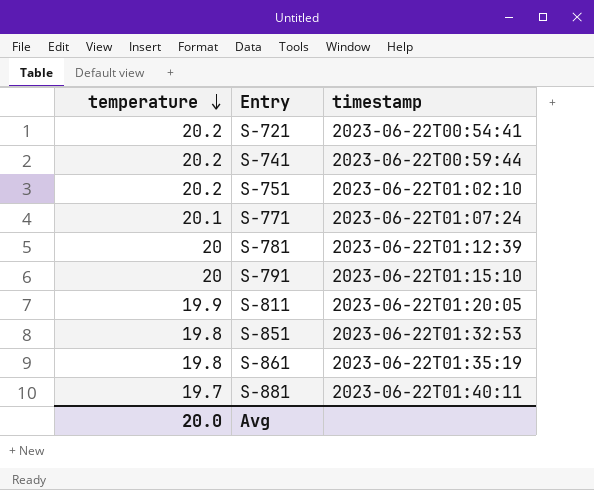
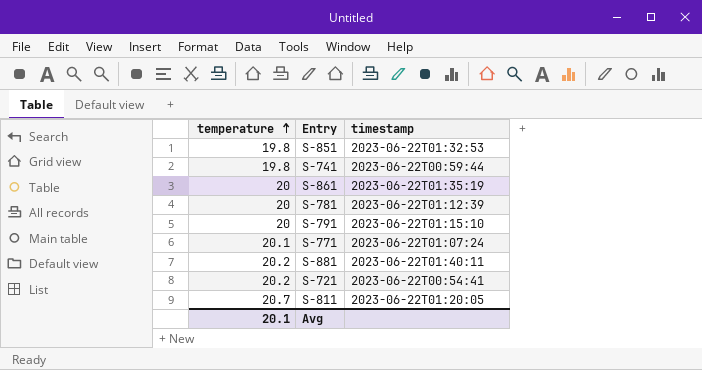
row order: temperature descending -> temperature ascending
row S-751: 20.2 | 2023-06-22T01:02:10 -> none
S-741 | temperature: 20.2 -> 19.8
S-861 | temperature: 19.8 -> 20
S-881 | temperature: 19.7 -> 20.2
S-811 | temperature: 19.9 -> 20.7
Avg | temperature: 20.0 -> 20.1

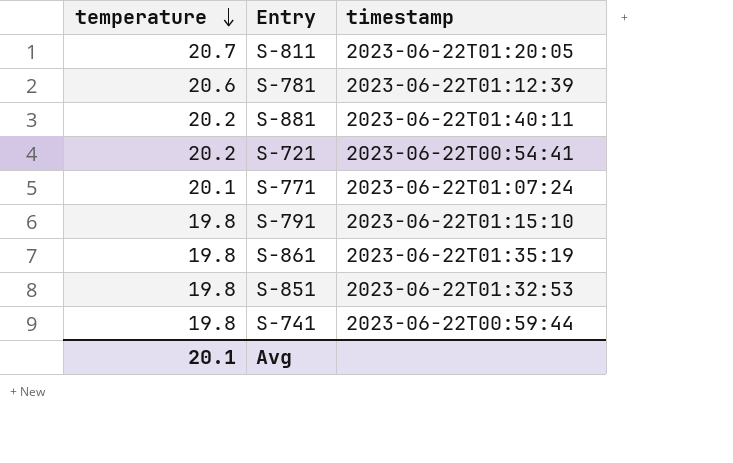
row order: temperature ascending -> temperature descending
S-781 | temperature: 20 -> 20.6
S-791 | temperature: 20 -> 19.8
S-861 | temperature: 20 -> 19.8

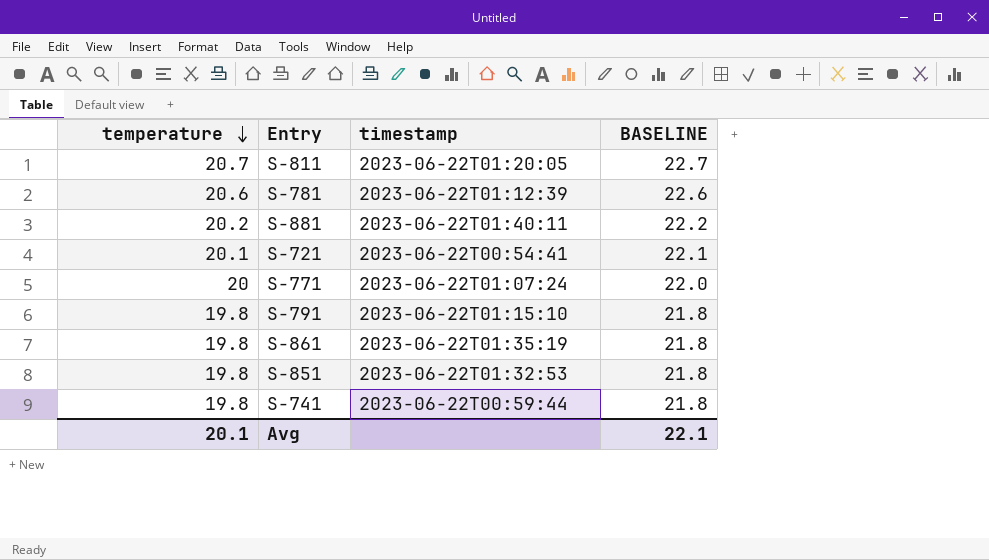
column BASELINE | formula: none -> [temperature] + 2
S-721 | temperature: 20.2 -> 20.1
S-771 | temperature: 20.1 -> 20

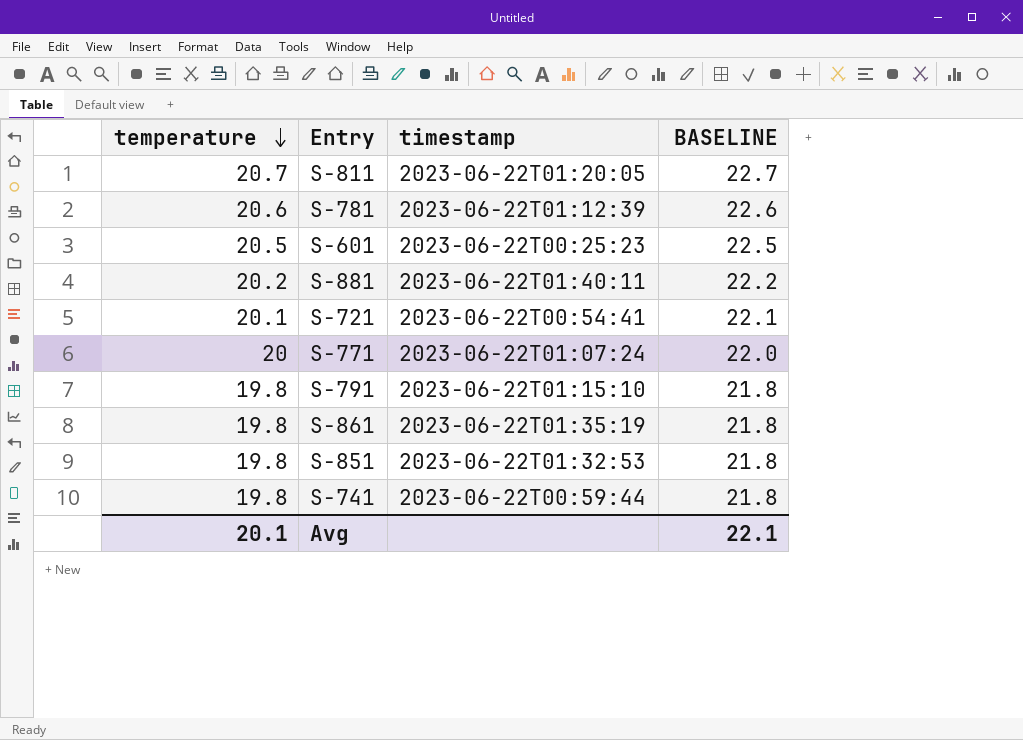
row S-601: none -> 20.5 | 2023-06-22T00:25:23 | 22.5

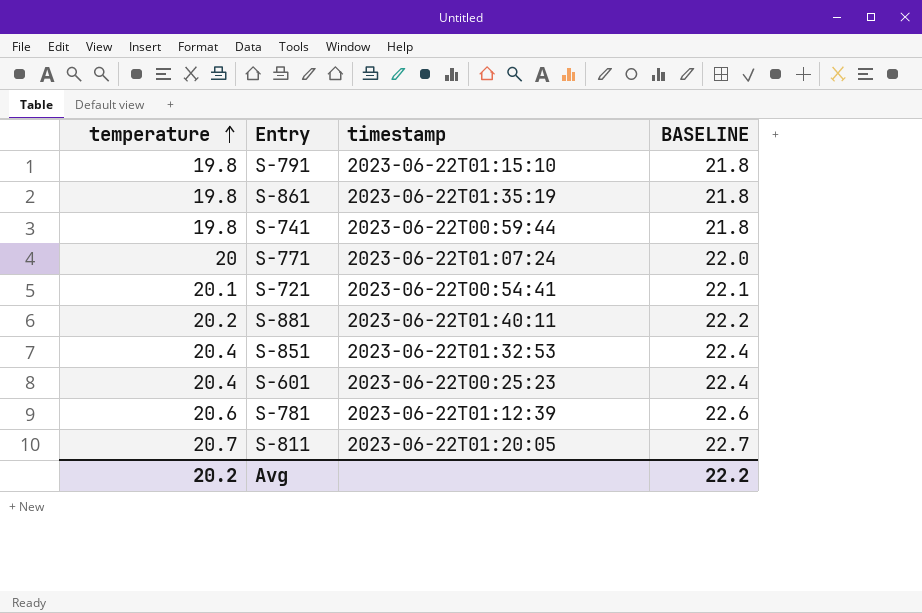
row order: temperature descending -> temperature ascending
S-851 | temperature: 19.8 -> 20.4
S-851 | BASELINE: 21.8 -> 22.4
S-601 | temperature: 20.5 -> 20.4
S-601 | BASELINE: 22.5 -> 22.4
Avg | temperature: 20.1 -> 20.2
Avg | BASELINE: 22.1 -> 22.2

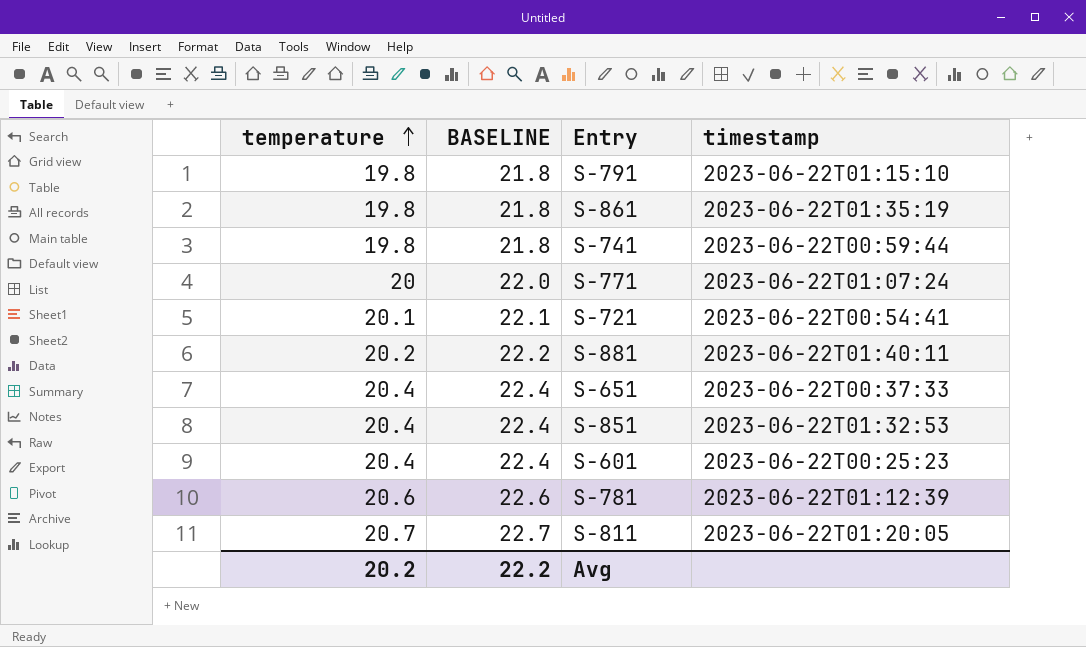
column BASELINE | position: 4 -> 2
row S-651: none -> 20.4 | 22.4 | 2023-06-22T00:37:33

